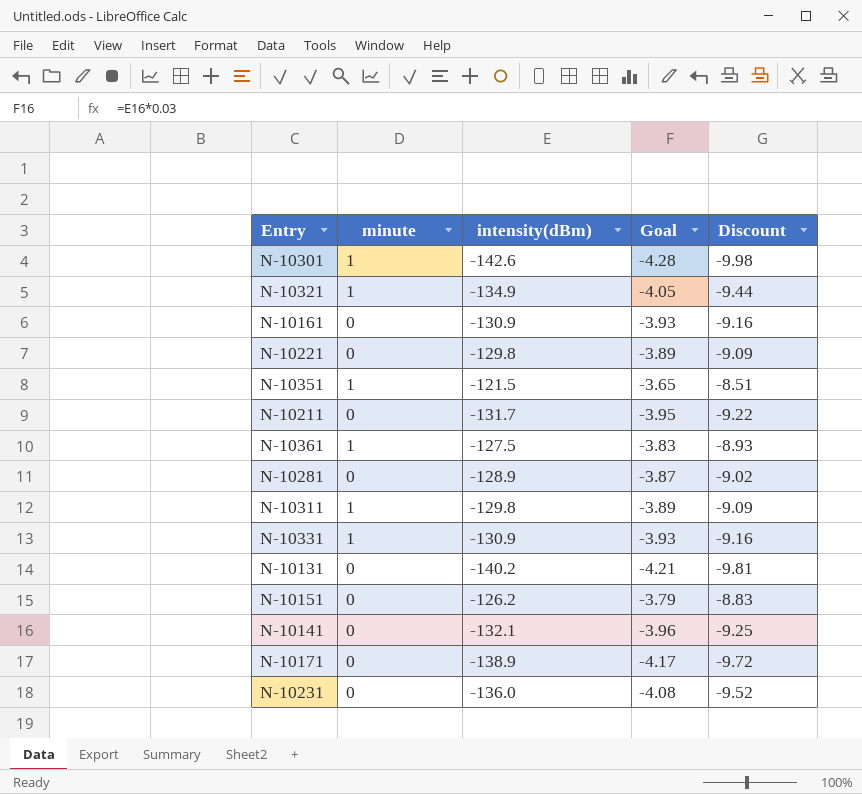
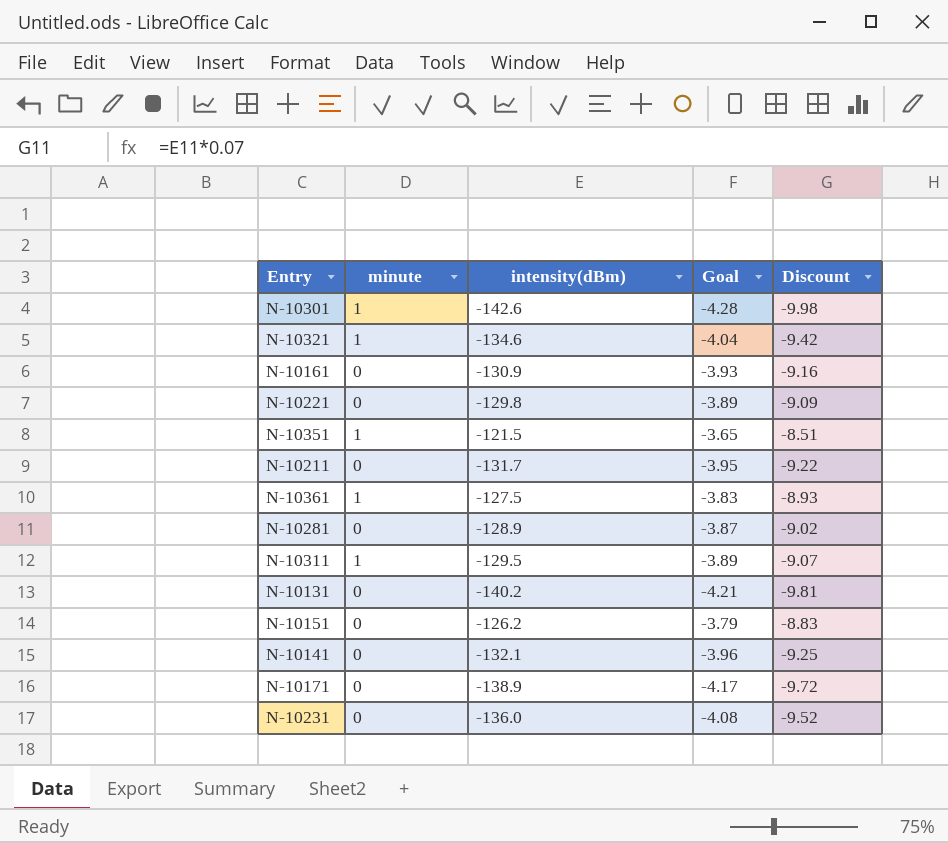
row N-10331: 1 | -130.9 | -3.93 | -9.16 -> none
N-10321 | intensity(dBm): -134.9 -> -134.6
N-10321 | Goal: -4.05 -> -4.04
N-10321 | Discount: -9.44 -> -9.42
N-10311 | intensity(dBm): -129.8 -> -129.5
N-10311 | Discount: -9.09 -> -9.07

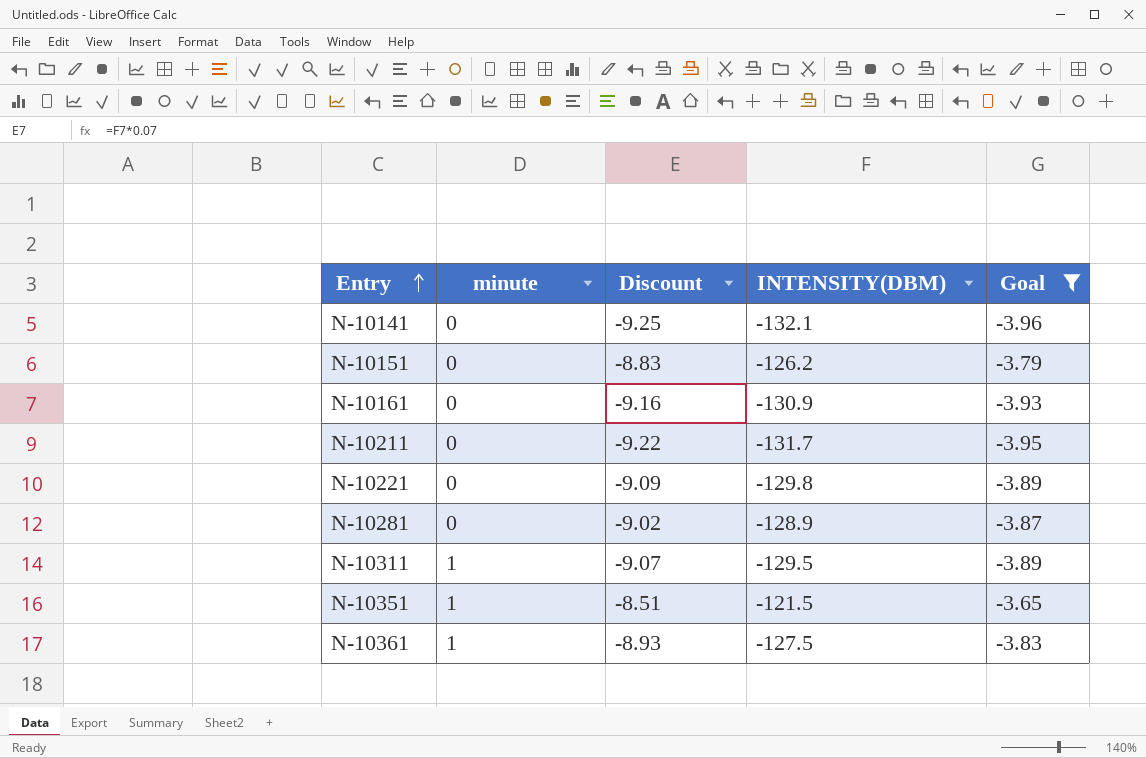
filter: none -> Goal >= -3.96
row order: none -> Entry ascending
column Discount | position: 5 -> 3
column name: intensity(dBm) -> INTENSITY(DBM)

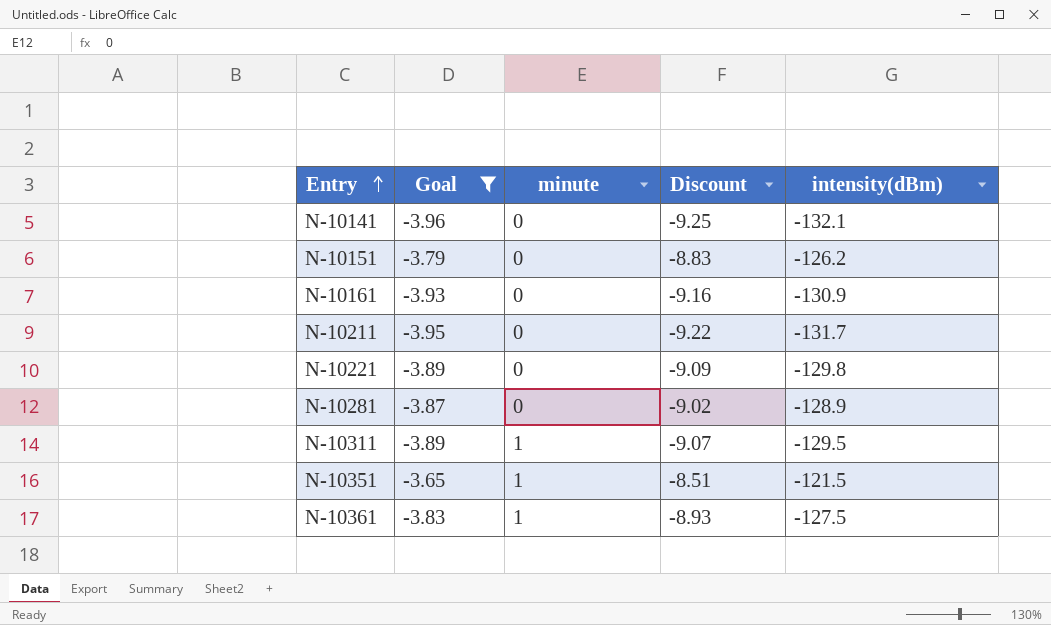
column Goal | position: 5 -> 2
column name: INTENSITY(DBM) -> intensity(dBm)

